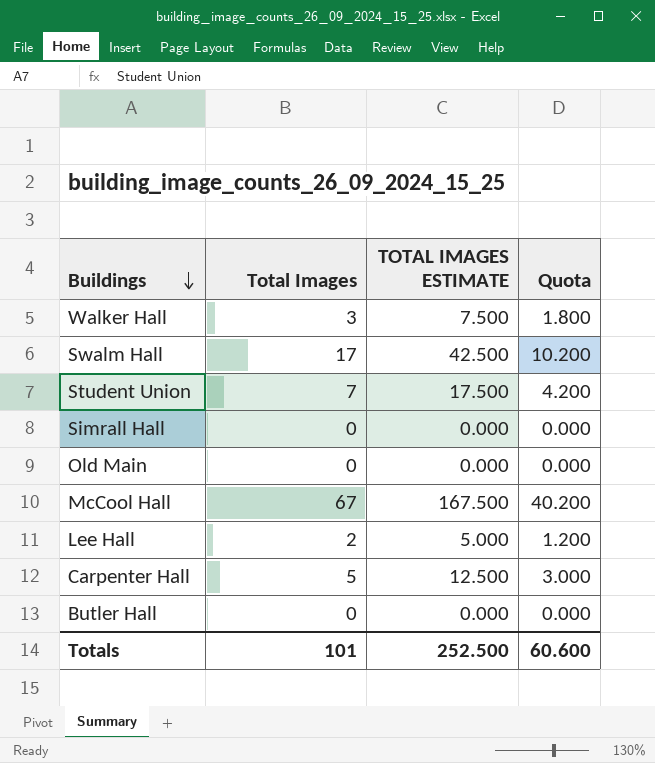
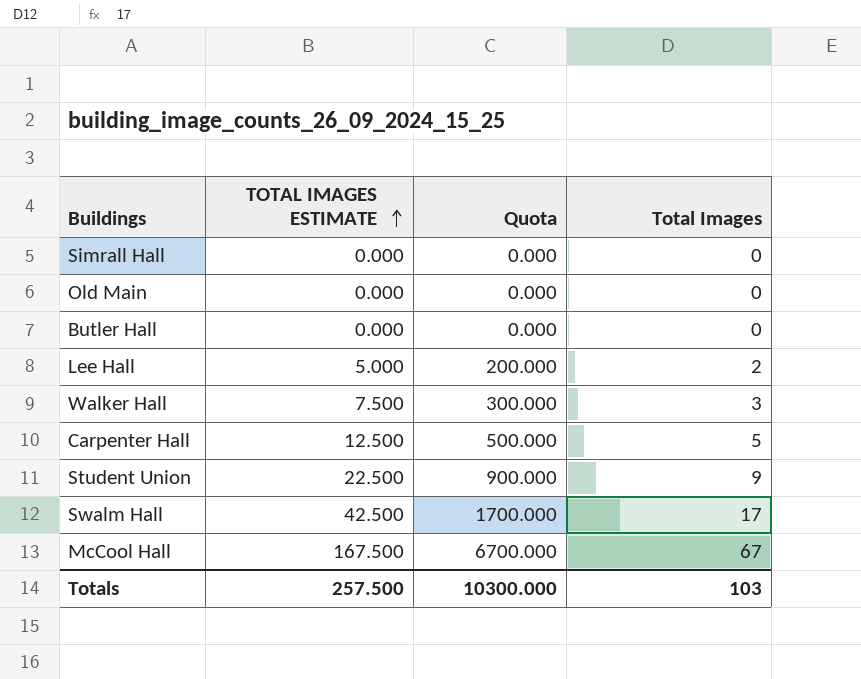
row order: Buildings descending -> TOTAL IMAGES ESTIMATE ascending
column Quota | formula: [Total Images] * 0.6 -> [Total Images] * 100
column Total Images | position: 2 -> 4
Student Union | TOTAL IMAGES ESTIMATE: 17.500 -> 22.500
Student Union | Total Images: 7 -> 9
Totals | TOTAL IMAGES ESTIMATE: 252.500 -> 257.500
Totals | Quota: 60.600 -> 10300.000
Totals | Total Images: 101 -> 103

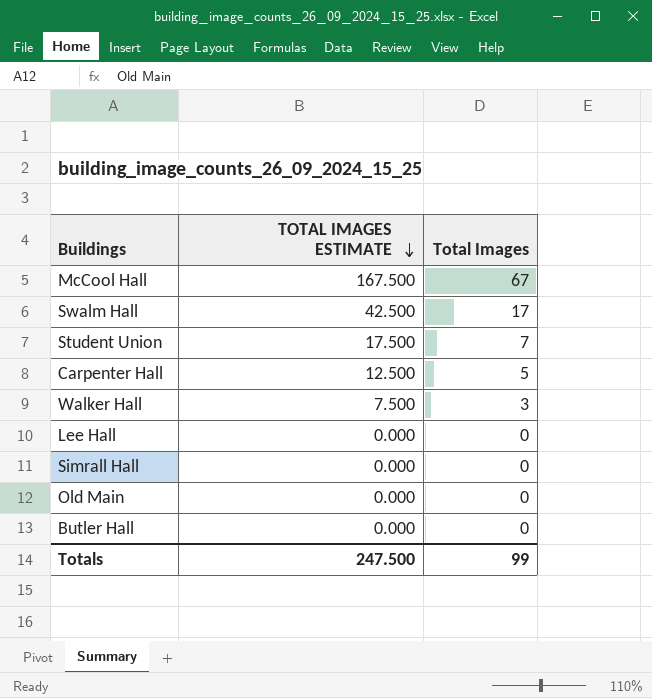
row order: TOTAL IMAGES ESTIMATE ascending -> TOTAL IMAGES ESTIMATE descending
column Quota | formula: [Total Images] * 100 -> none
Student Union | TOTAL IMAGES ESTIMATE: 22.500 -> 17.500
Student Union | Total Images: 9 -> 7
Lee Hall | TOTAL IMAGES ESTIMATE: 5.000 -> 0.000
Lee Hall | Total Images: 2 -> 0
Totals | TOTAL IMAGES ESTIMATE: 257.500 -> 247.500
Totals | Total Images: 103 -> 99

